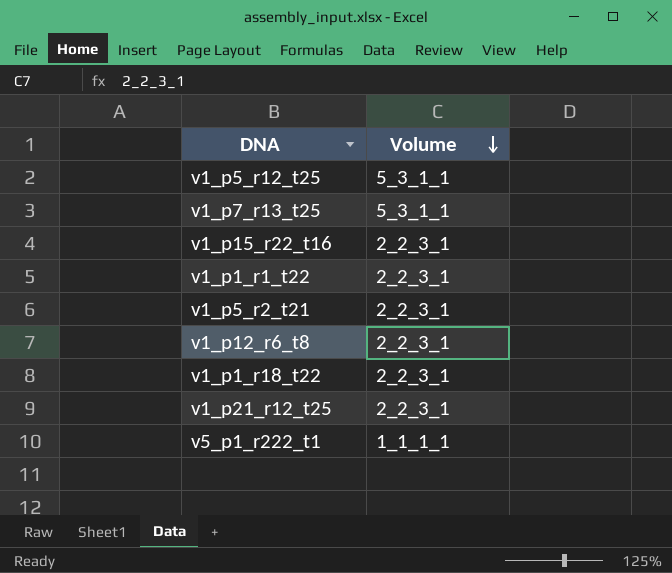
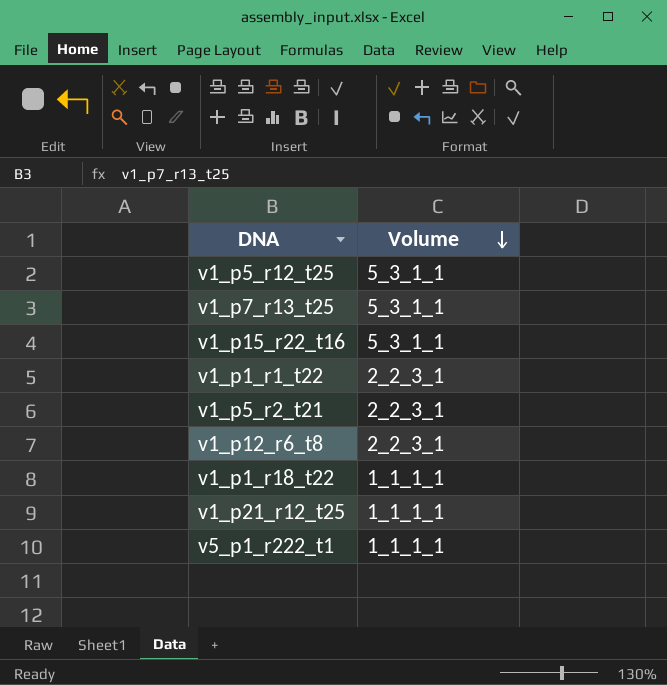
v1_p15_r22_t16 | Volume: 2_2_3_1 -> 5_3_1_1
v1_p1_r18_t22 | Volume: 2_2_3_1 -> 1_1_1_1
v1_p21_r12_t25 | Volume: 2_2_3_1 -> 1_1_1_1

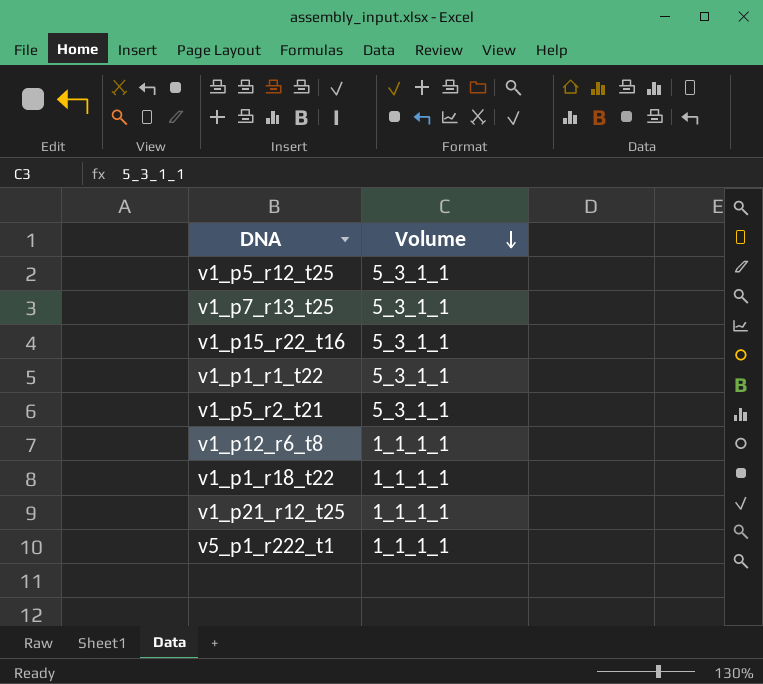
v1_p1_r1_t22 | Volume: 2_2_3_1 -> 5_3_1_1
v1_p5_r2_t21 | Volume: 2_2_3_1 -> 5_3_1_1
v1_p12_r6_t8 | Volume: 2_2_3_1 -> 1_1_1_1

